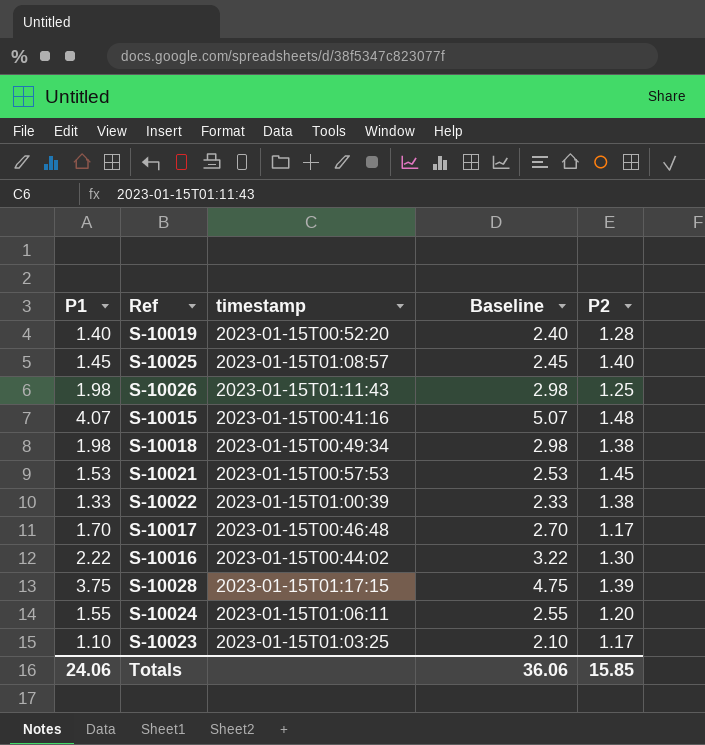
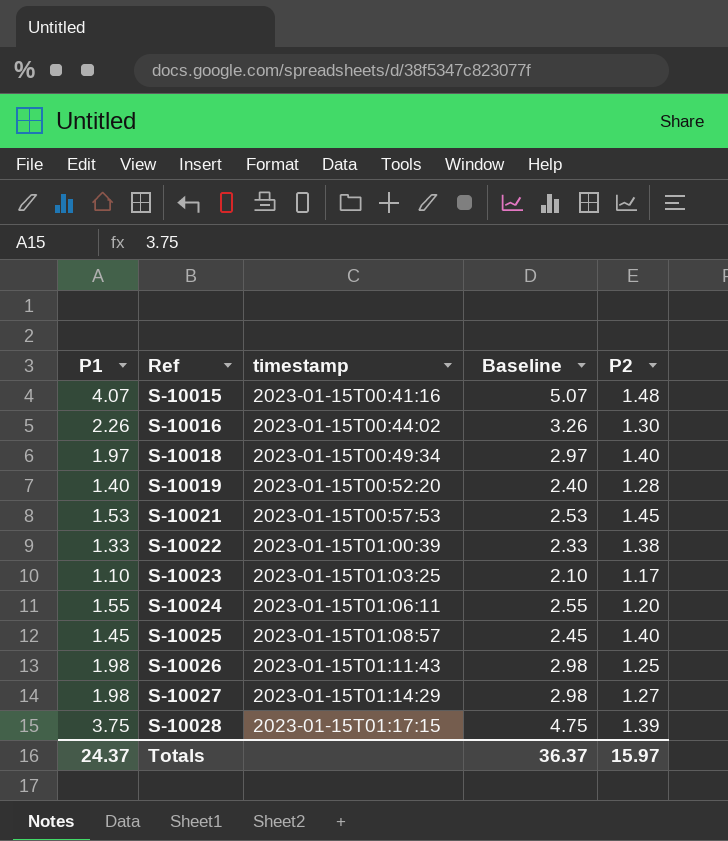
row order: none -> Ref ascending
row S-10017: 1.70 | 2023-01-15T00:46:48 | 2.70 | 1.17 -> none
S-10016 | P1: 2.22 -> 2.26
S-10016 | Baseline: 3.22 -> 3.26
S-10018 | P1: 1.98 -> 1.97
S-10018 | Baseline: 2.98 -> 2.97
S-10018 | P2: 1.38 -> 1.40
row S-10027: none -> 1.98 | 2023-01-15T01:14:29 | 2.98 | 1.27
Totals | P1: 24.06 -> 24.37
Totals | Baseline: 36.06 -> 36.37
Totals | P2: 15.85 -> 15.97

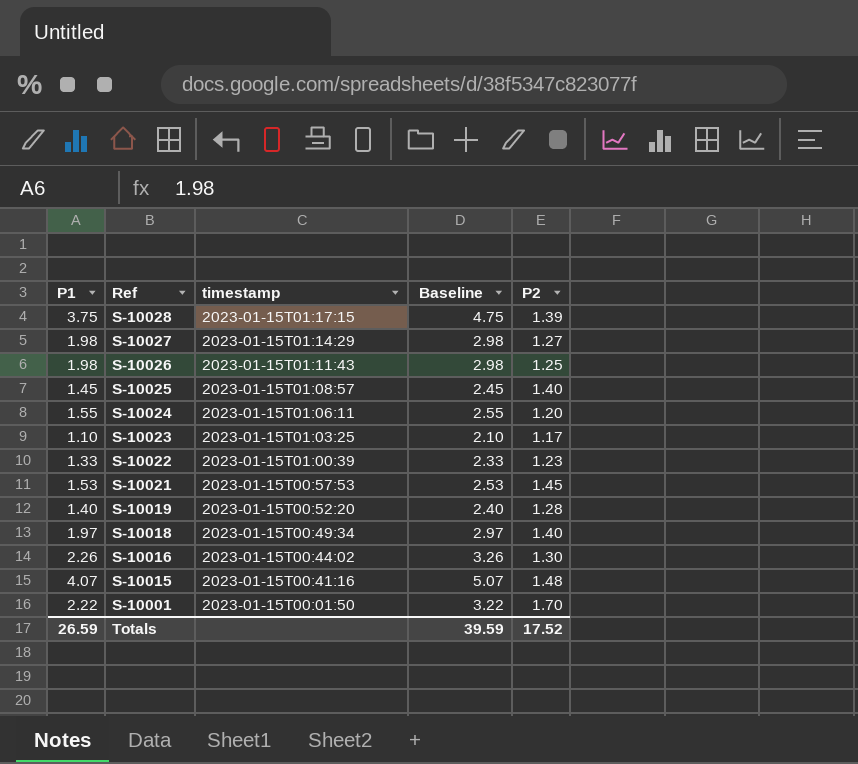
row order: Ref ascending -> Ref descending
S-10022 | P2: 1.38 -> 1.23
row S-10001: none -> 2.22 | 2023-01-15T00:01:50 | 3.22 | 1.70
Totals | P1: 24.37 -> 26.59
Totals | Baseline: 36.37 -> 39.59
Totals | P2: 15.97 -> 17.52

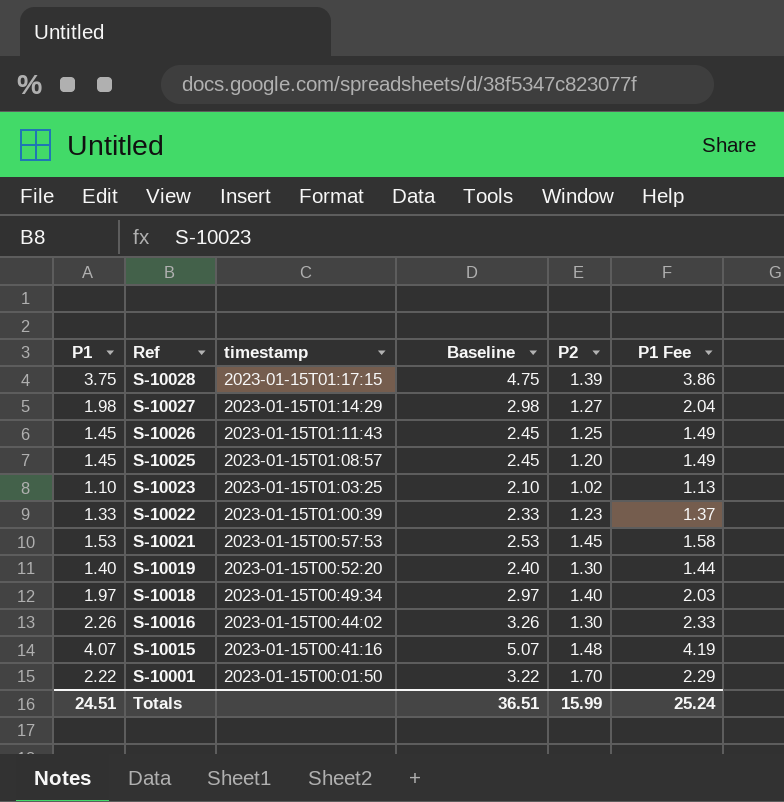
column P1 Fee | formula: none -> [P1] * 1.03
row S-10024: 1.55 | 2023-01-15T01:06:11 | 2.55 | 1.20 -> none
S-10026 | P1: 1.98 -> 1.45
S-10026 | Baseline: 2.98 -> 2.45
S-10025 | P2: 1.40 -> 1.20
S-10023 | P2: 1.17 -> 1.02
S-10019 | P2: 1.28 -> 1.30
Totals | P1: 26.59 -> 24.51
Totals | Baseline: 39.59 -> 36.51
Totals | P2: 17.52 -> 15.99

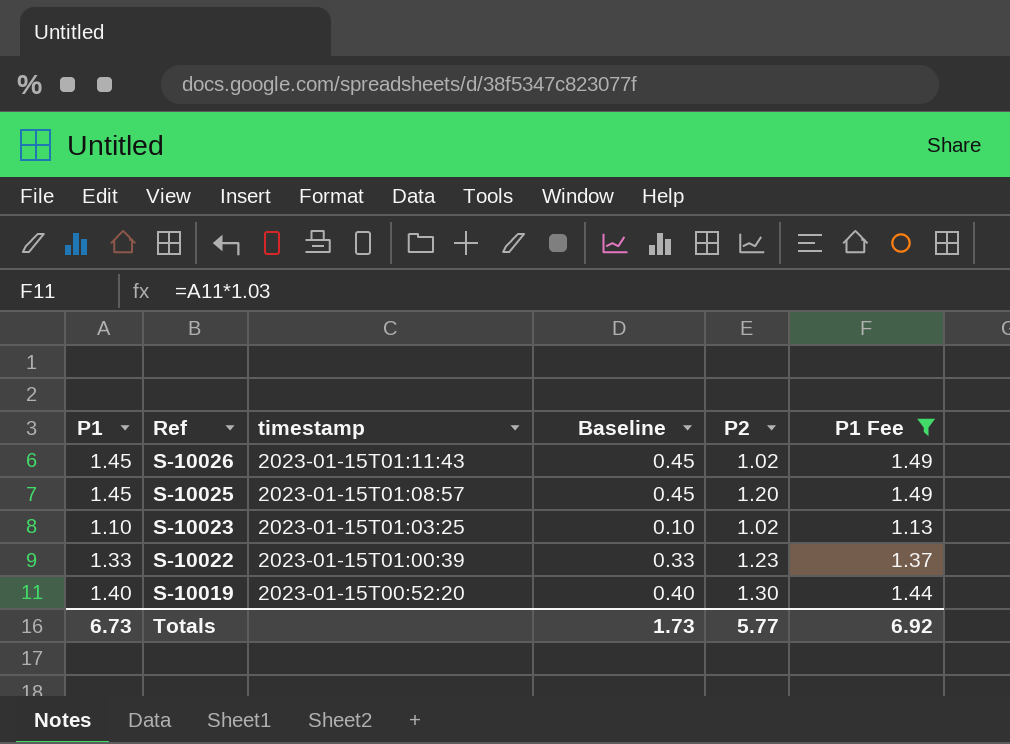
filter: none -> P1 Fee <= 1.49
column Baseline | formula: [P1] + 1 -> [P1] - 1
S-10026 | P2: 1.25 -> 1.02
Totals | P1: 24.51 -> 6.73
Totals | Baseline: 36.51 -> 1.73
Totals | P2: 15.99 -> 5.77
Totals | P1 Fee: 25.24 -> 6.92

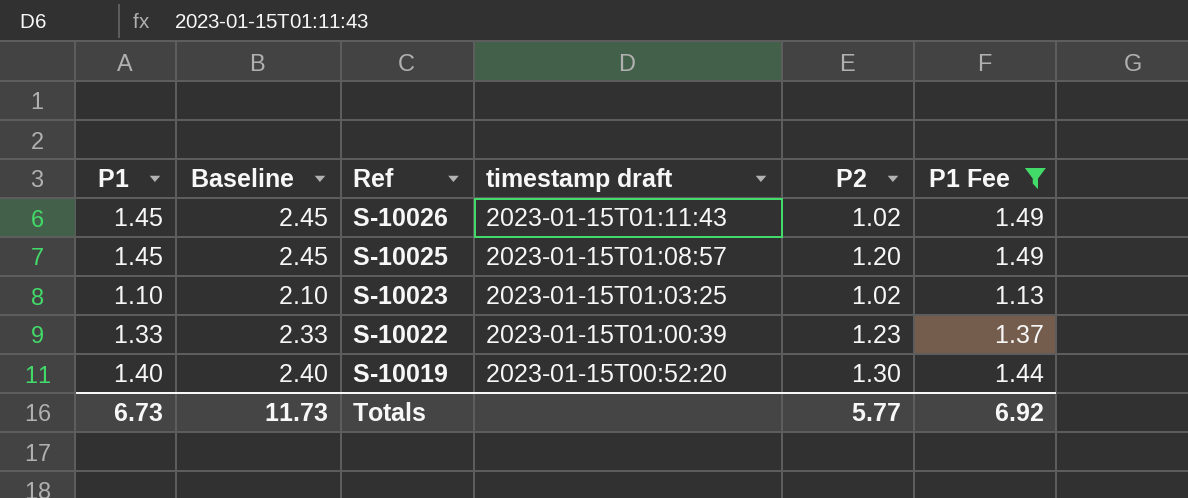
column Baseline | formula: [P1] - 1 -> [P1] + 1
column Baseline | position: 4 -> 2
column name: timestamp -> timestamp draft
Totals | Baseline: 1.73 -> 11.73

